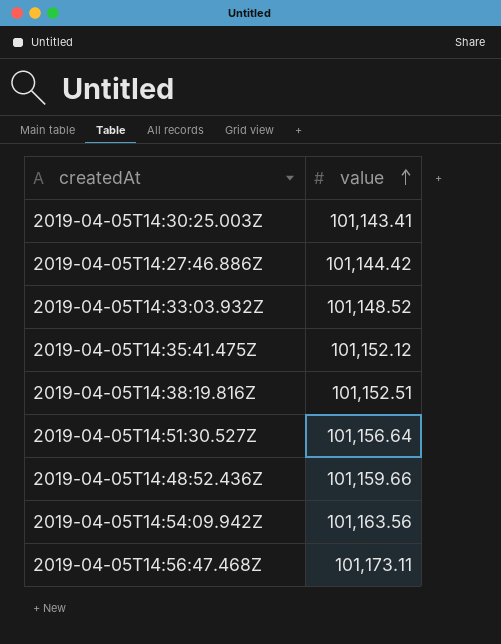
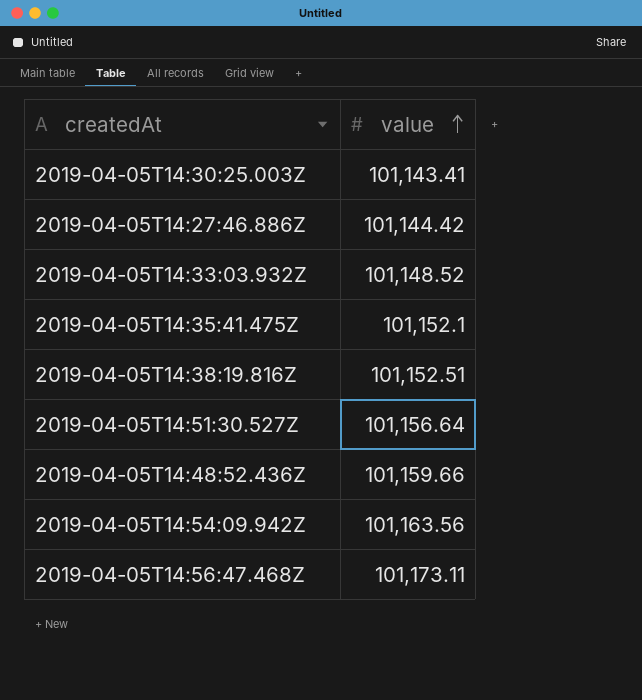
2019-04-05T14:35:41.475Z | value: 101,152.12 -> 101,152.1

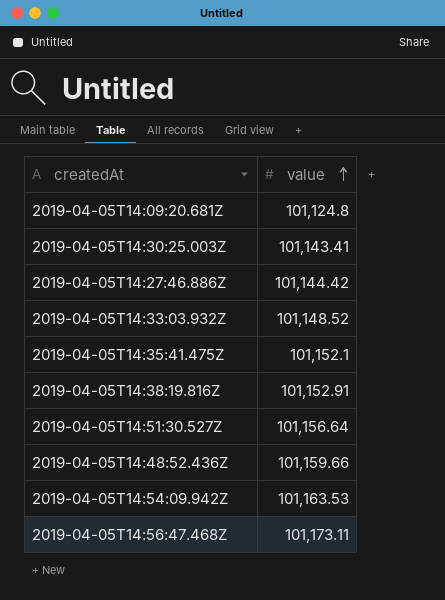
row 2019-04-05T14:09:20.681Z: none -> 101,124.8
2019-04-05T14:38:19.816Z | value: 101,152.51 -> 101,152.91
2019-04-05T14:54:09.942Z | value: 101,163.56 -> 101,163.53

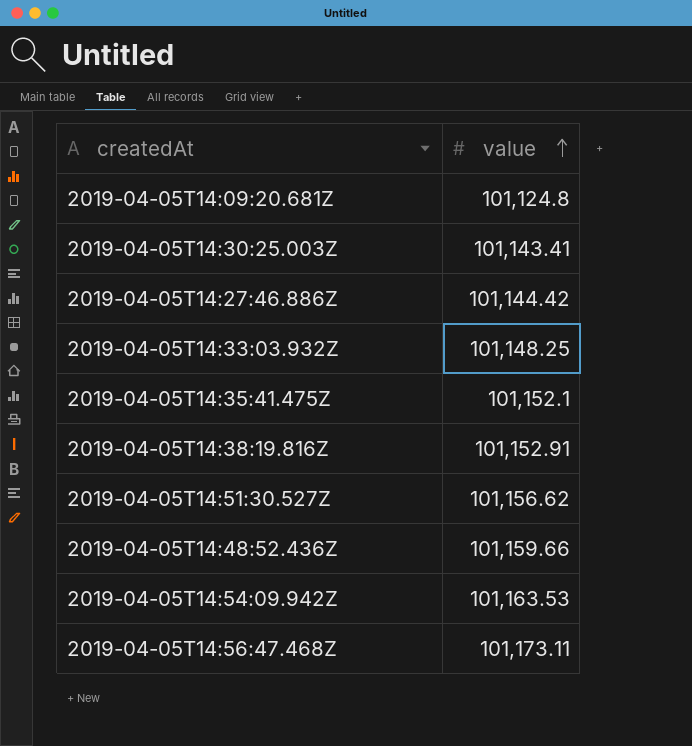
2019-04-05T14:33:03.932Z | value: 101,148.52 -> 101,148.25
2019-04-05T14:51:30.527Z | value: 101,156.64 -> 101,156.62

